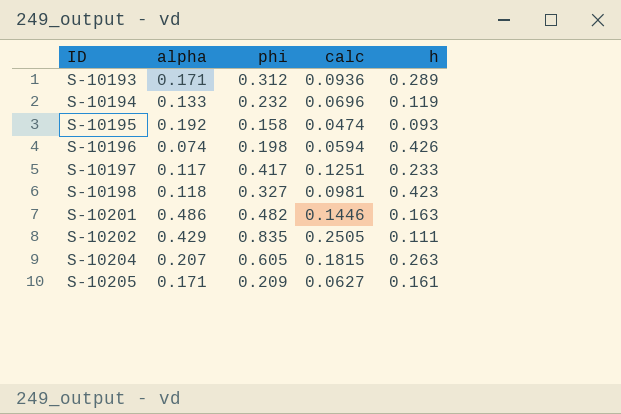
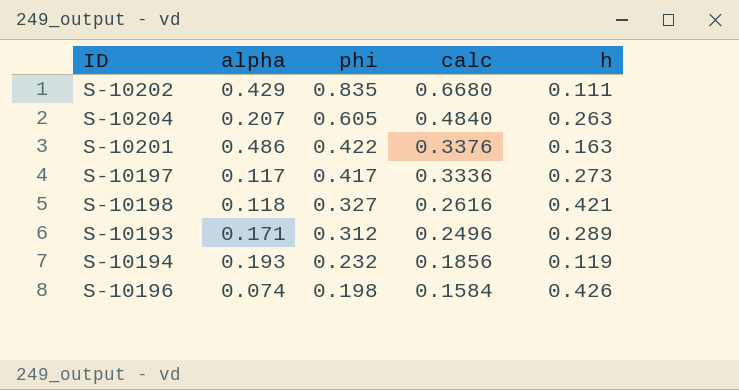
row order: ID ascending -> phi descending
column calc | formula: [phi] * 0.3 -> [phi] * 0.8
row S-10195: 0.192 | 0.158 | 0.0474 | 0.093 -> none
row S-10205: 0.171 | 0.209 | 0.0627 | 0.161 -> none
S-10201 | phi: 0.482 -> 0.422
S-10197 | h: 0.233 -> 0.273
S-10198 | h: 0.423 -> 0.421
S-10194 | alpha: 0.133 -> 0.193

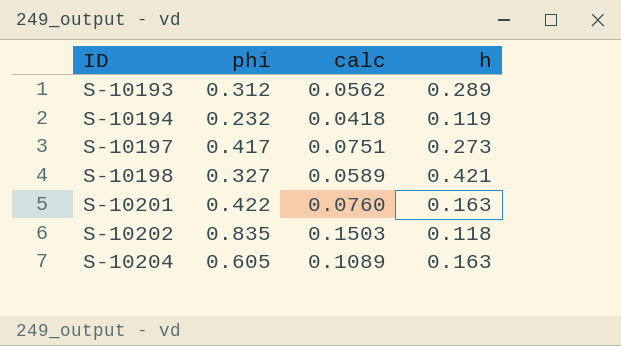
row order: phi descending -> ID ascending
column alpha | position: 2 -> none
column calc | formula: [phi] * 0.8 -> [phi] * 0.18
row S-10196: 0.074 | 0.198 | 0.1584 | 0.426 -> none
S-10202 | h: 0.111 -> 0.118
S-10204 | h: 0.263 -> 0.163

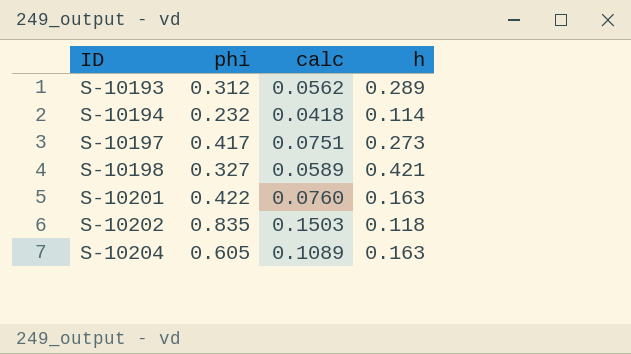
S-10194 | h: 0.119 -> 0.114

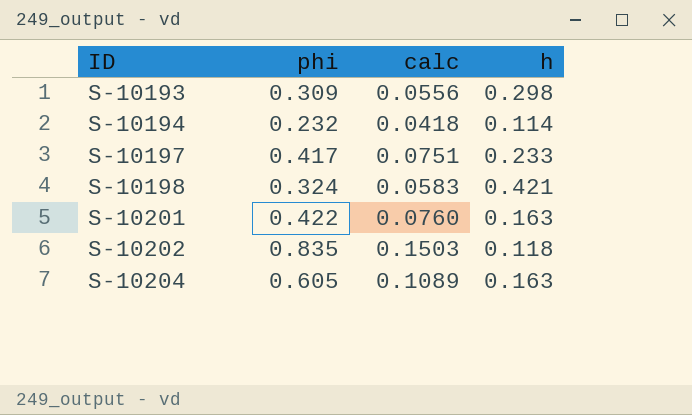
S-10193 | phi: 0.312 -> 0.309
S-10193 | calc: 0.0562 -> 0.0556
S-10193 | h: 0.289 -> 0.298
S-10197 | h: 0.273 -> 0.233
S-10198 | phi: 0.327 -> 0.324
S-10198 | calc: 0.0589 -> 0.0583

